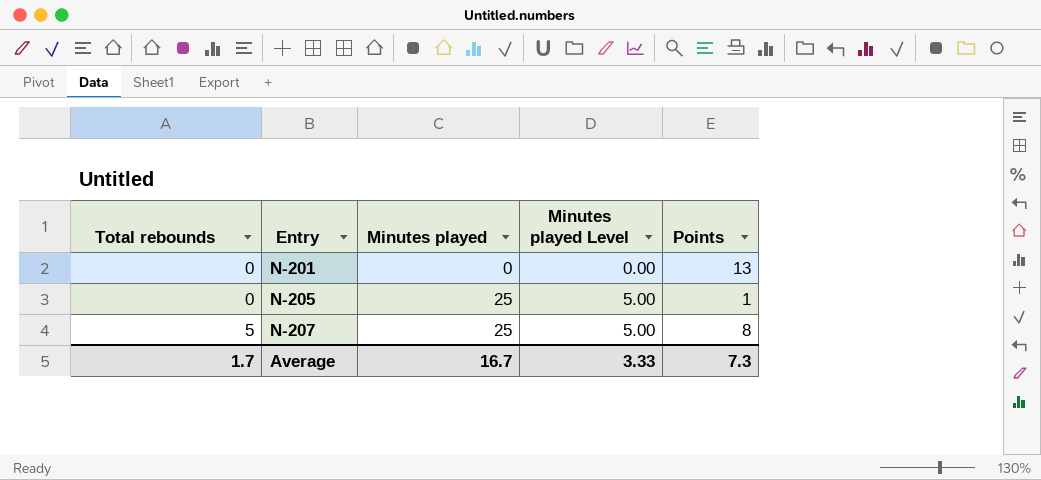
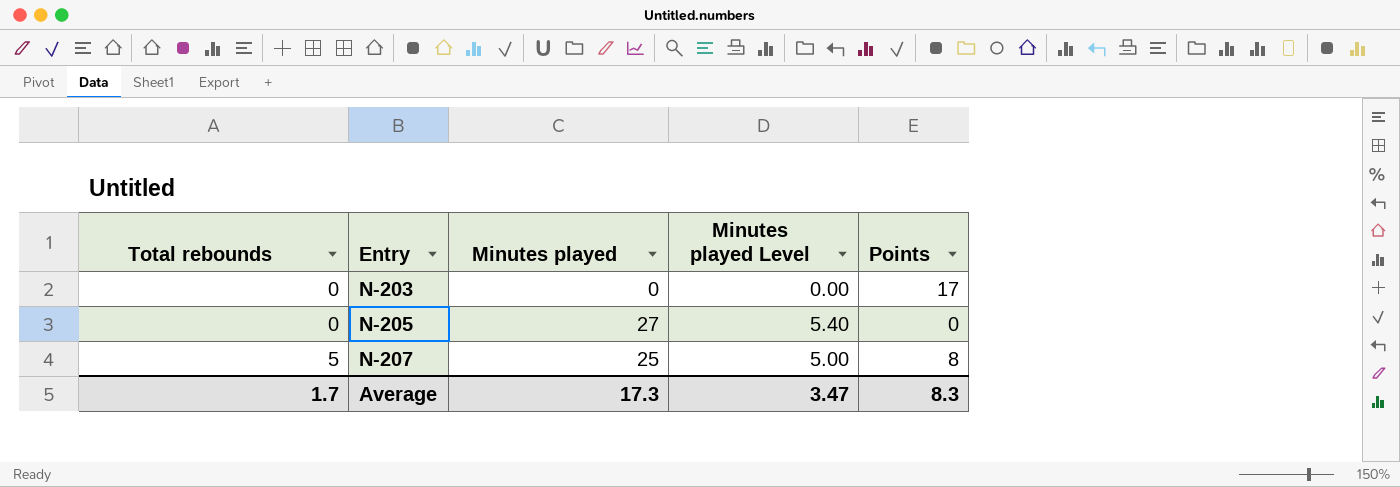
row N-201: 0 | 0 | 0.00 | 13 -> none
row N-203: none -> 0 | 0 | 0.00 | 17
N-205 | Minutes played: 25 -> 27
N-205 | Minutes played Level: 5.00 -> 5.40
N-205 | Points: 1 -> 0
Average | Minutes played: 16.7 -> 17.3
Average | Minutes played Level: 3.33 -> 3.47
Average | Points: 7.3 -> 8.3

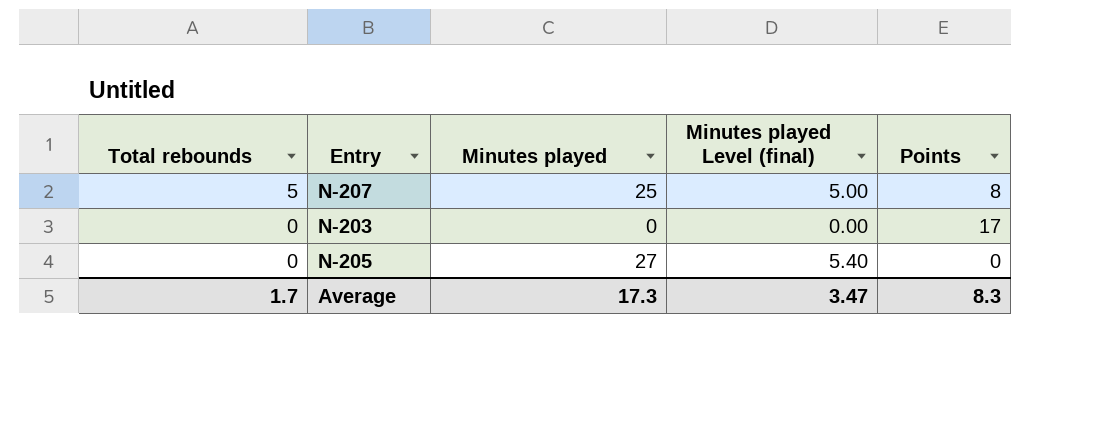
row order: Total rebounds ascending -> Total rebounds descending
column name: Minutes played Level -> Minutes played Level (final)

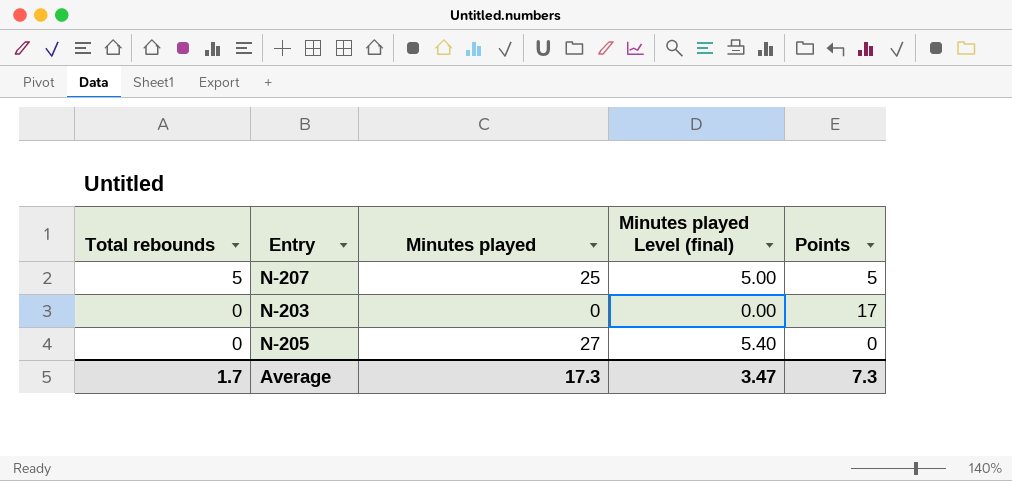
N-207 | Points: 8 -> 5
Average | Points: 8.3 -> 7.3

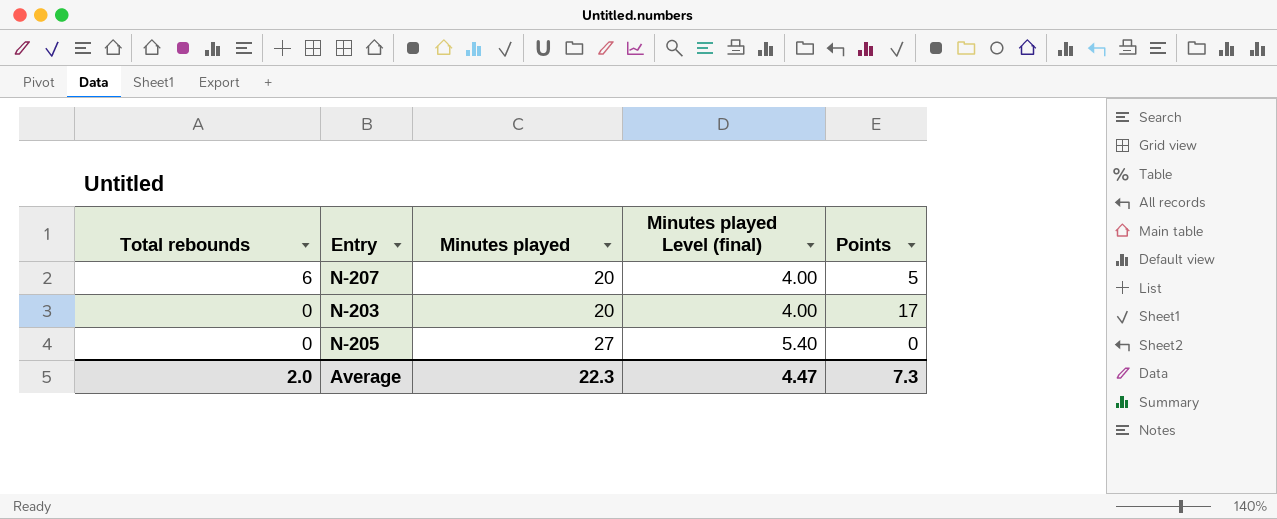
N-207 | Total rebounds: 5 -> 6
N-207 | Minutes played: 25 -> 20
N-207 | Minutes played Level (final): 5.00 -> 4.00
N-203 | Minutes played: 0 -> 20
N-203 | Minutes played Level (final): 0.00 -> 4.00
Average | Total rebounds: 1.7 -> 2.0
Average | Minutes played: 17.3 -> 22.3
Average | Minutes played Level (final): 3.47 -> 4.47

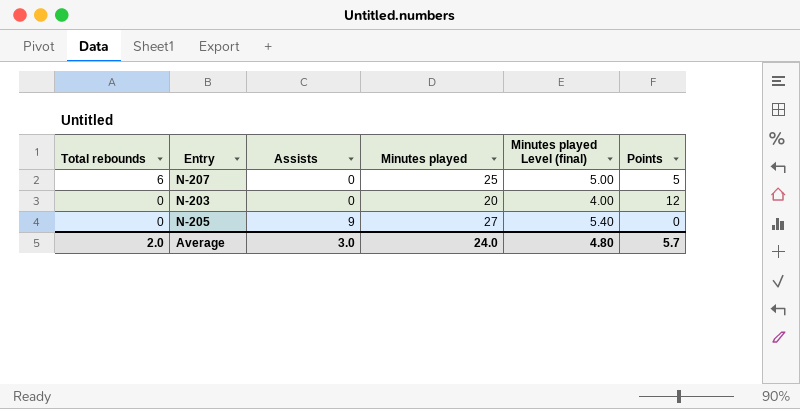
column Assists | position: none -> 3
N-207 | Minutes played: 20 -> 25
N-207 | Minutes played Level (final): 4.00 -> 5.00
N-203 | Points: 17 -> 12
Average | Minutes played: 22.3 -> 24.0
Average | Minutes played Level (final): 4.47 -> 4.80
Average | Points: 7.3 -> 5.7

